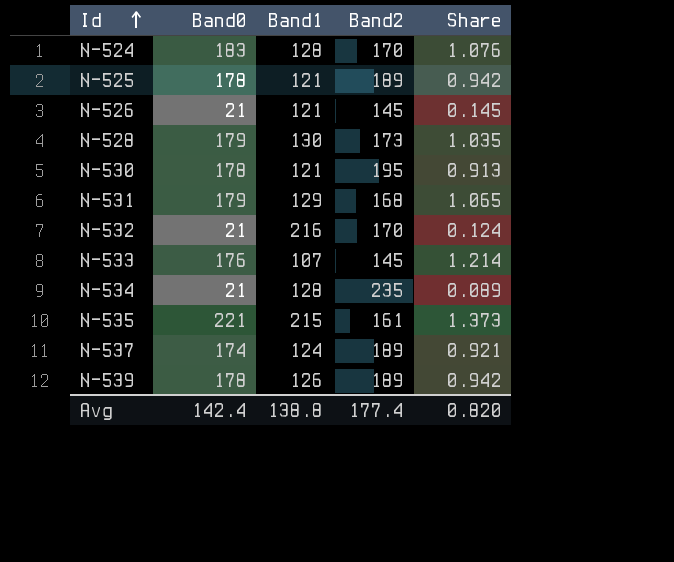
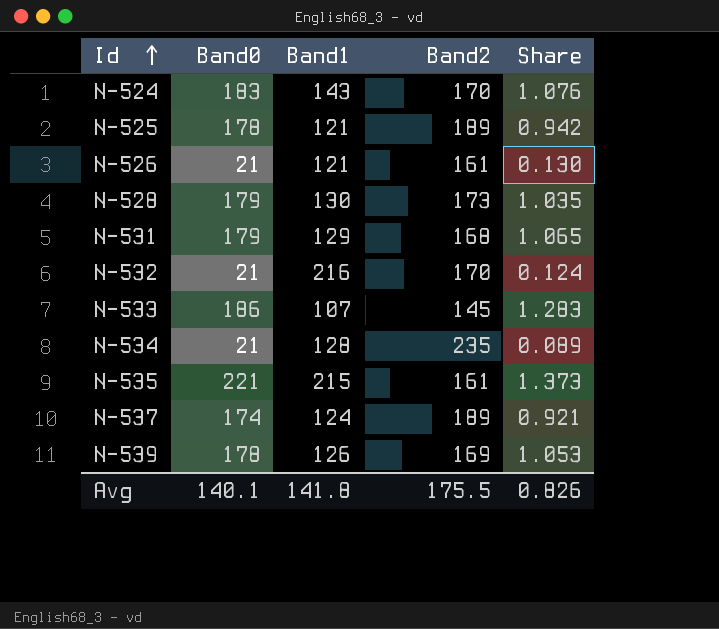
row N-530: 178 | 121 | 195 | 0.913 -> none
N-524 | Band1: 128 -> 143
N-526 | Band2: 145 -> 161
N-526 | Share: 0.145 -> 0.130
N-533 | Band0: 176 -> 186
N-533 | Share: 1.214 -> 1.283
N-539 | Band2: 189 -> 169
N-539 | Share: 0.942 -> 1.053
Avg | Band0: 142.4 -> 140.1
Avg | Band1: 138.8 -> 141.8
Avg | Band2: 177.4 -> 175.5
Avg | Share: 0.820 -> 0.826

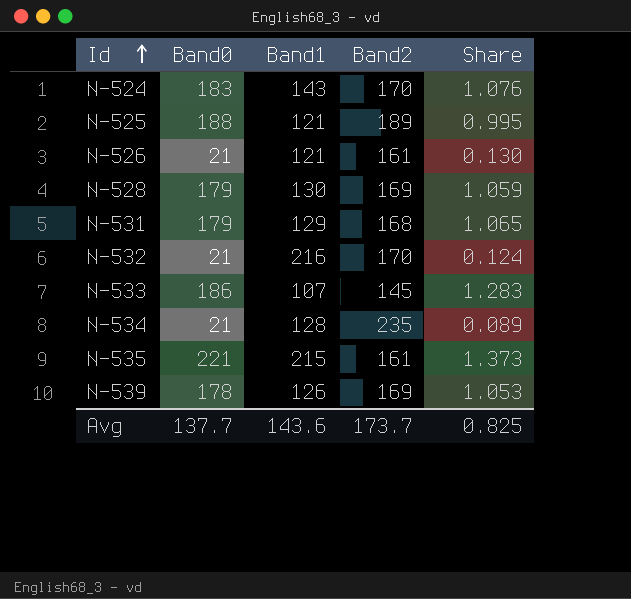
row N-537: 174 | 124 | 189 | 0.921 -> none
N-525 | Band0: 178 -> 188
N-525 | Share: 0.942 -> 0.995
N-528 | Band2: 173 -> 169
N-528 | Share: 1.035 -> 1.059
Avg | Band0: 140.1 -> 137.7
Avg | Band1: 141.8 -> 143.6
Avg | Band2: 175.5 -> 173.7
Avg | Share: 0.826 -> 0.825

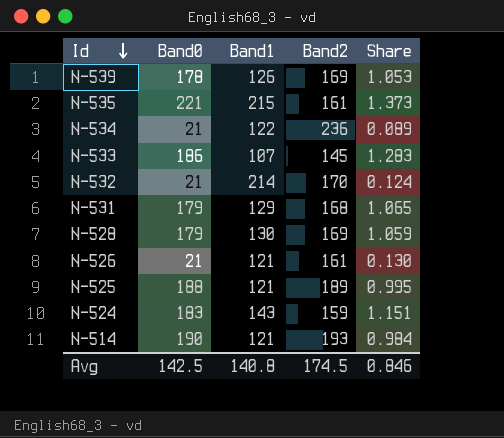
row order: Id ascending -> Id descending
N-534 | Band1: 128 -> 122
N-534 | Band2: 235 -> 236
N-532 | Band1: 216 -> 214
N-524 | Band2: 170 -> 159
N-524 | Share: 1.076 -> 1.151
row N-514: none -> 190 | 121 | 193 | 0.984
Avg | Band0: 137.7 -> 142.5
Avg | Band1: 143.6 -> 140.8
Avg | Band2: 173.7 -> 174.5
Avg | Share: 0.825 -> 0.846

